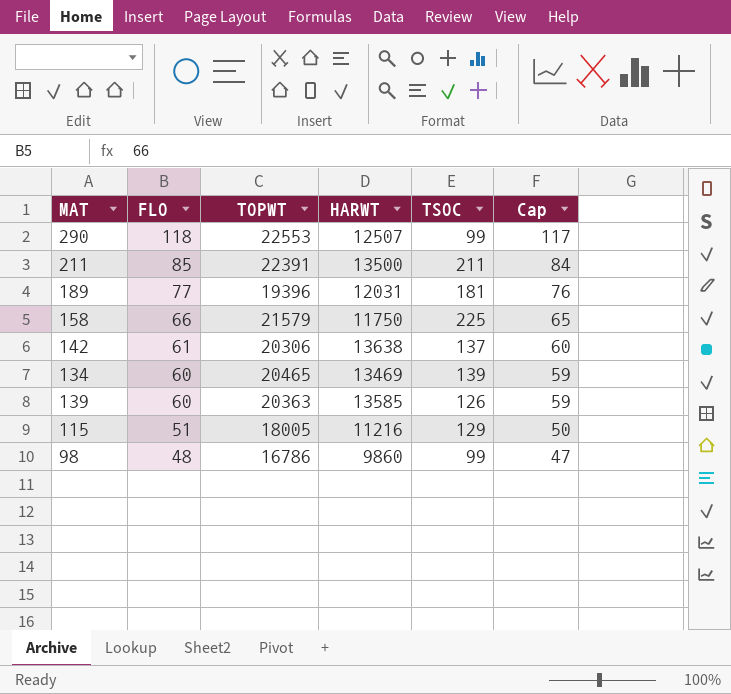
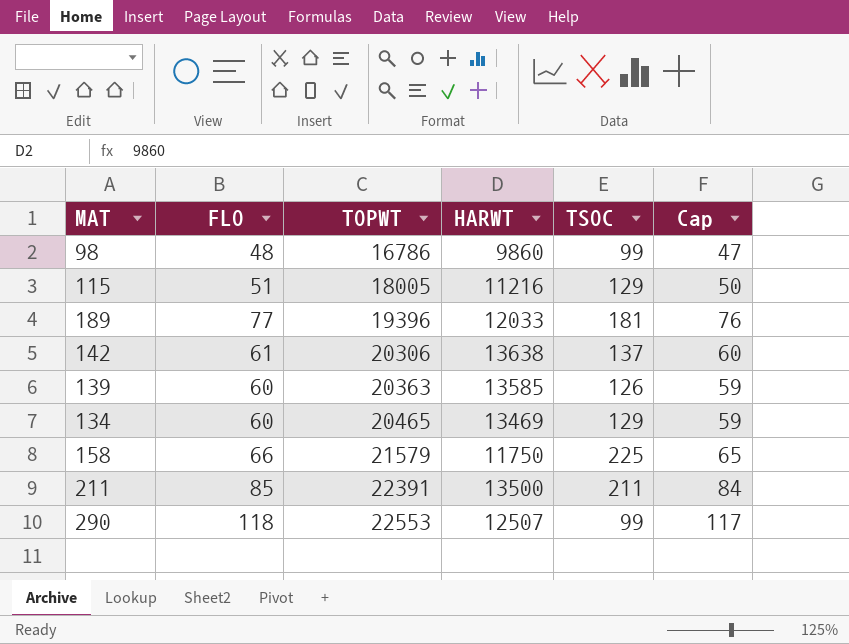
row order: FLO descending -> TOPWT ascending
189 | HARWT: 12031 -> 12033
134 | TSOC: 139 -> 129

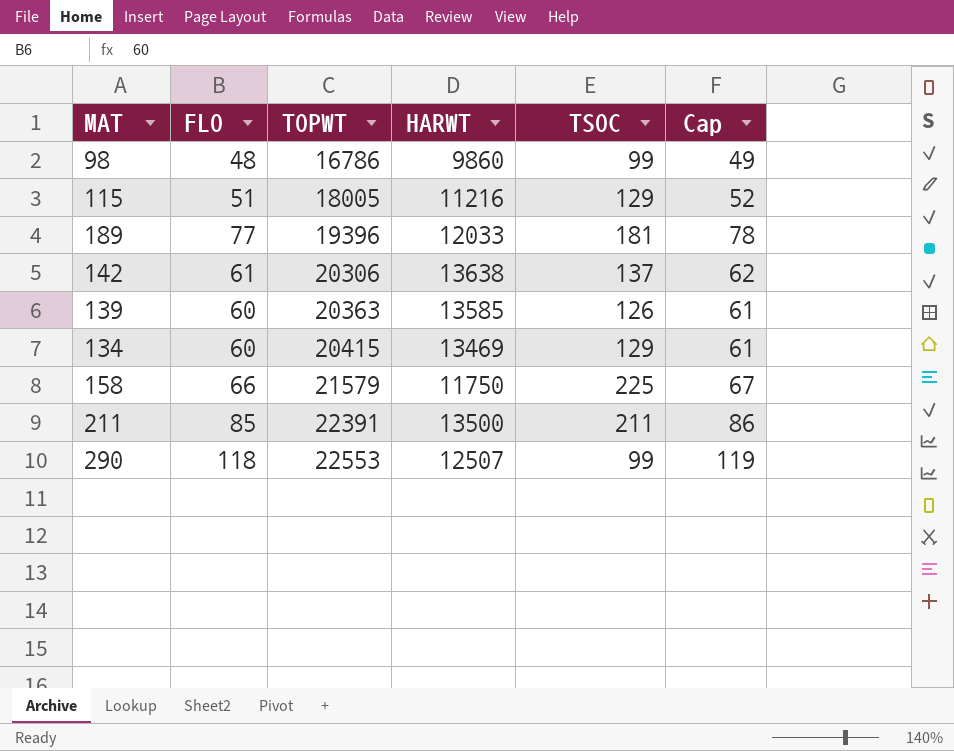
column Cap | formula: [FLO] - 1 -> [FLO] + 1
134 | TOPWT: 20465 -> 20415

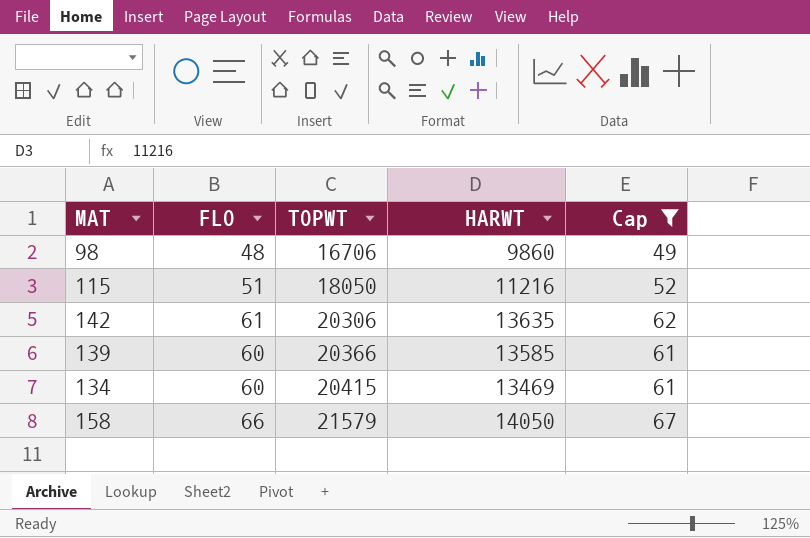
filter: none -> Cap <= 67
column TSOC | position: 5 -> none
98 | TOPWT: 16786 -> 16706
115 | TOPWT: 18005 -> 18050
142 | HARWT: 13638 -> 13635
139 | TOPWT: 20363 -> 20366
158 | HARWT: 11750 -> 14050

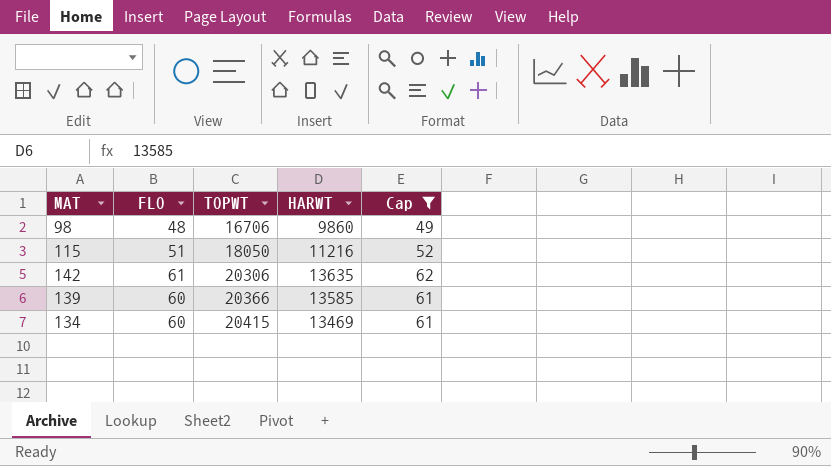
row 158: 66 | 21579 | 14050 | 67 -> none

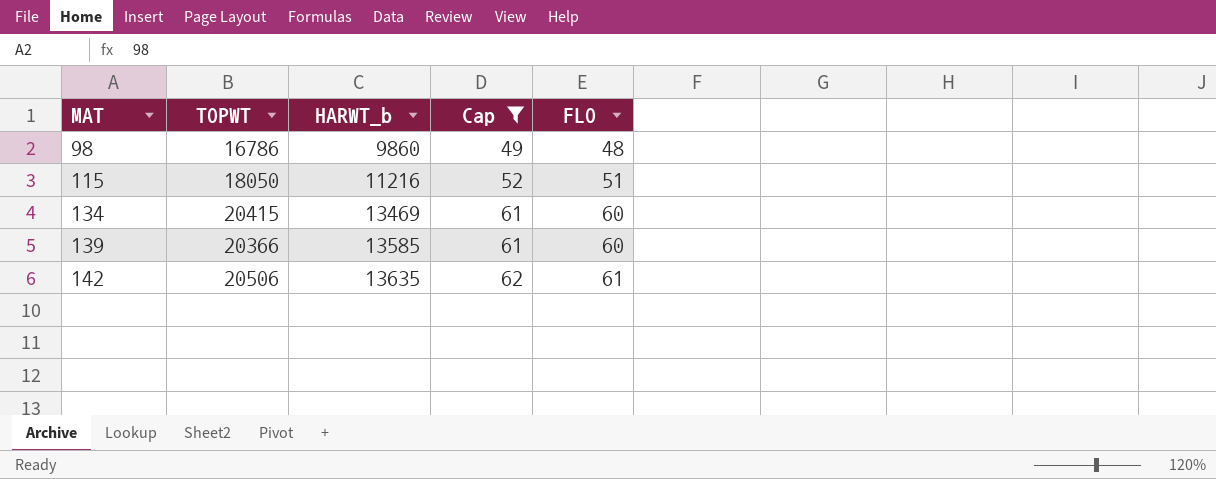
row order: TOPWT ascending -> MAT ascending
column name: HARWT -> HARWT_b
column FLO | position: 2 -> 5
98 | TOPWT: 16706 -> 16786
142 | TOPWT: 20306 -> 20506

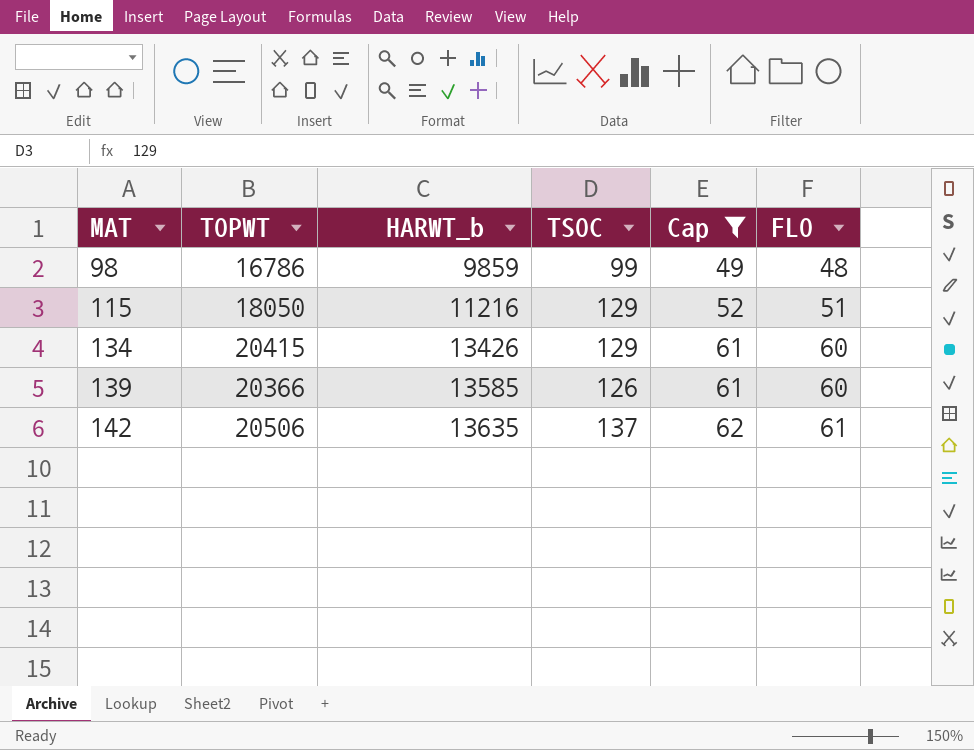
column TSOC | position: none -> 4
98 | HARWT_b: 9860 -> 9859
134 | HARWT_b: 13469 -> 13426

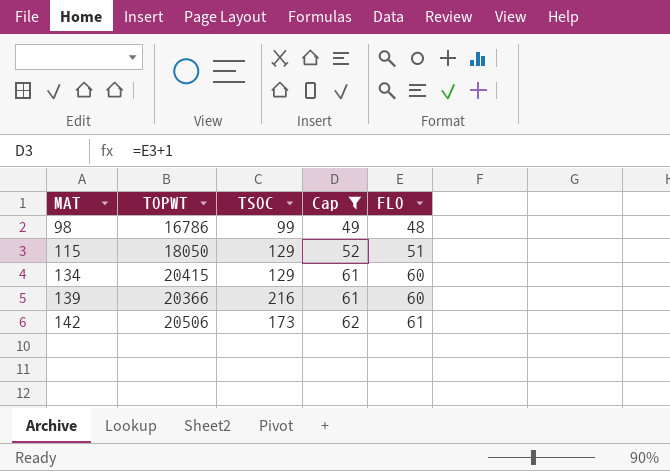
column HARWT_b | position: 3 -> none
139 | TSOC: 126 -> 216
142 | TSOC: 137 -> 173

